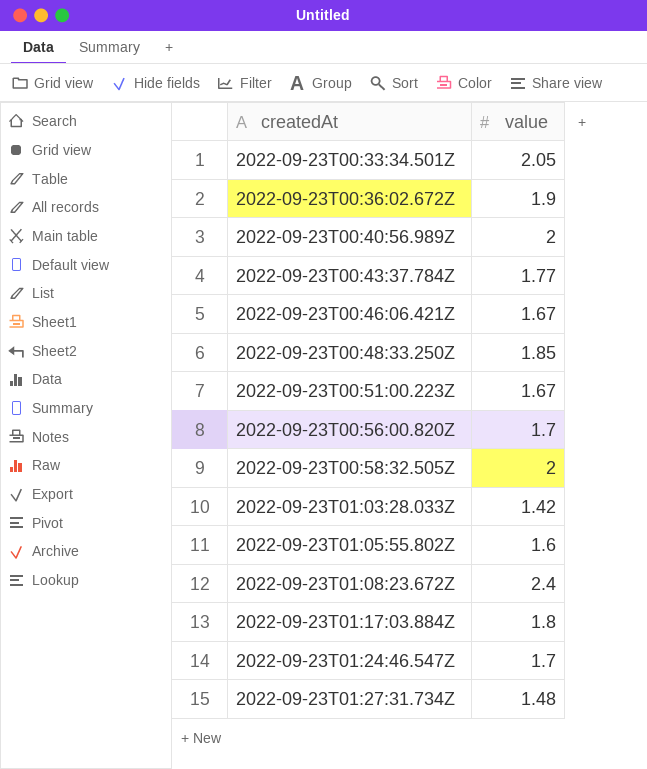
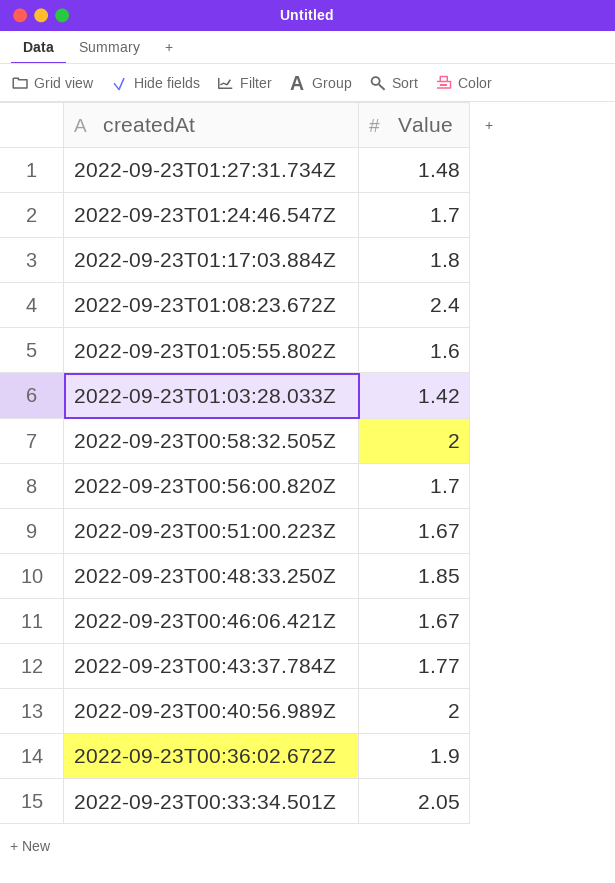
row order: createdAt ascending -> createdAt descending
column name: value -> Value

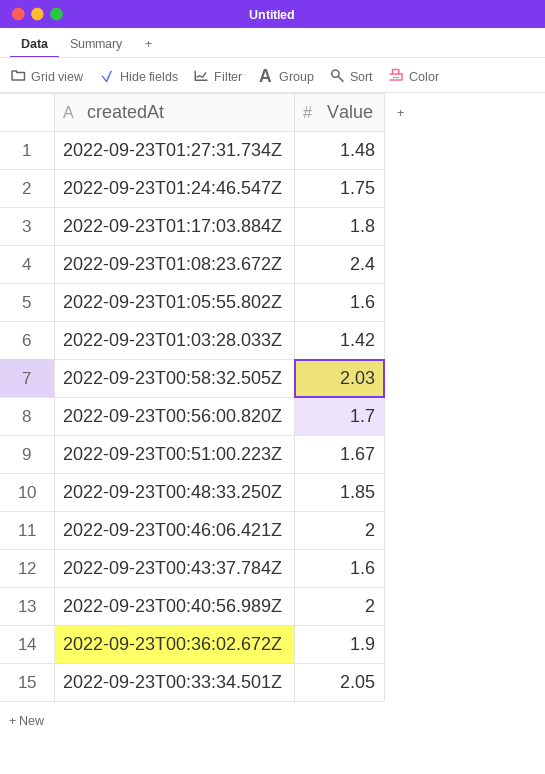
2022-09-23T01:24:46.547Z | Value: 1.7 -> 1.75
2022-09-23T00:58:32.505Z | Value: 2 -> 2.03
2022-09-23T00:46:06.421Z | Value: 1.67 -> 2
2022-09-23T00:43:37.784Z | Value: 1.77 -> 1.6

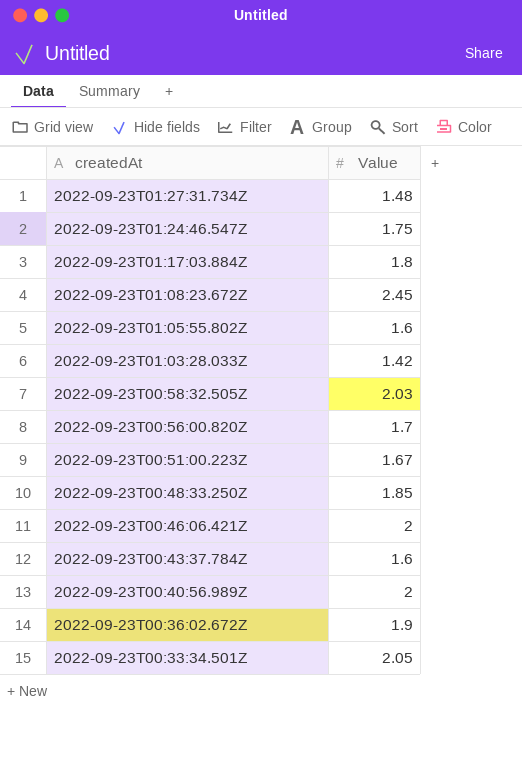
2022-09-23T01:08:23.672Z | Value: 2.4 -> 2.45

